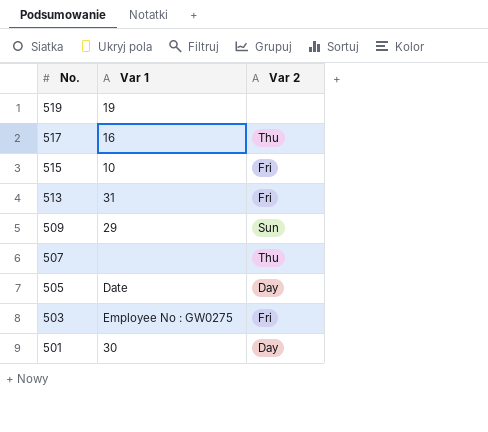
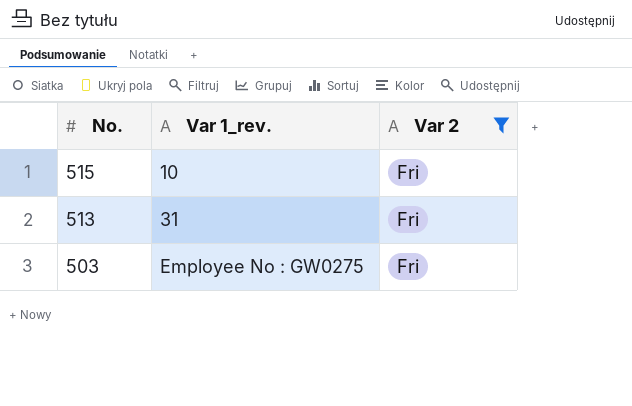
filter: none -> Var 2 = Fri
column name: Var 1 -> Var 1_rev.

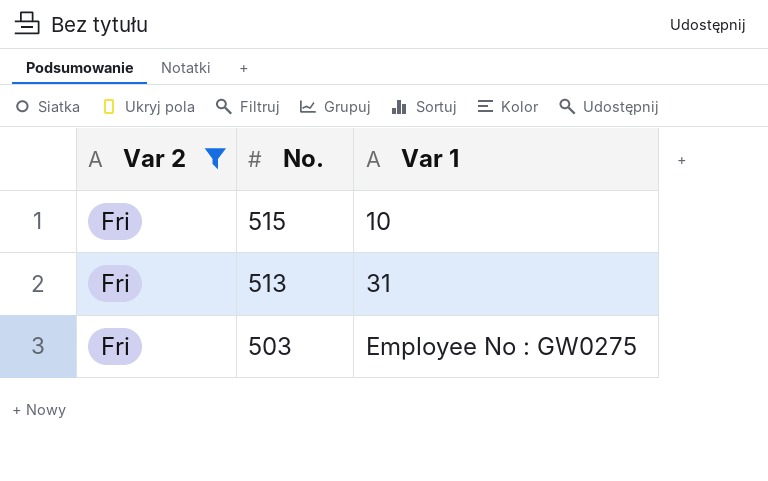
column Var 2 | position: 3 -> 1
column name: Var 1_rev. -> Var 1

